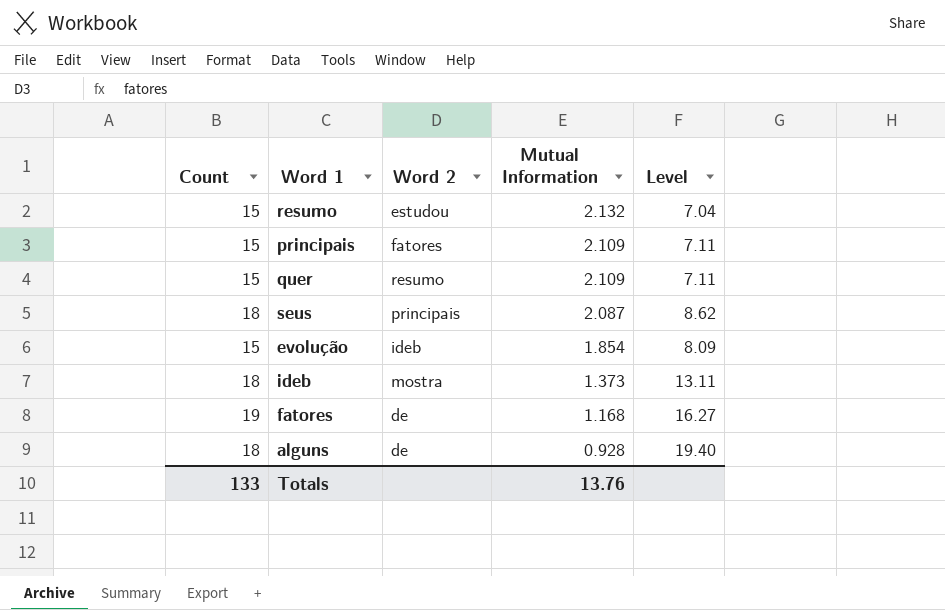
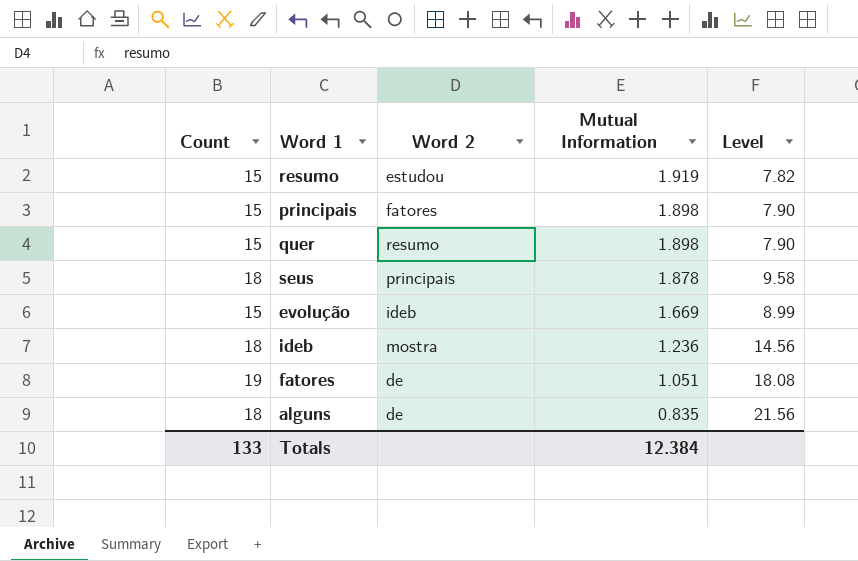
resumo | Mutual Information: 2.132 -> 1.919
resumo | Level: 7.04 -> 7.82
principais | Mutual Information: 2.109 -> 1.898
principais | Level: 7.11 -> 7.90
quer | Mutual Information: 2.109 -> 1.898
quer | Level: 7.11 -> 7.90
seus | Mutual Information: 2.087 -> 1.878
seus | Level: 8.62 -> 9.58
evolução | Mutual Information: 1.854 -> 1.669
evolução | Level: 8.09 -> 8.99
ideb | Mutual Information: 1.373 -> 1.236
ideb | Level: 13.11 -> 14.56
fatores | Mutual Information: 1.168 -> 1.051
fatores | Level: 16.27 -> 18.08
alguns | Mutual Information: 0.928 -> 0.835
alguns | Level: 19.40 -> 21.56
Totals | Mutual Information: 13.76 -> 12.384

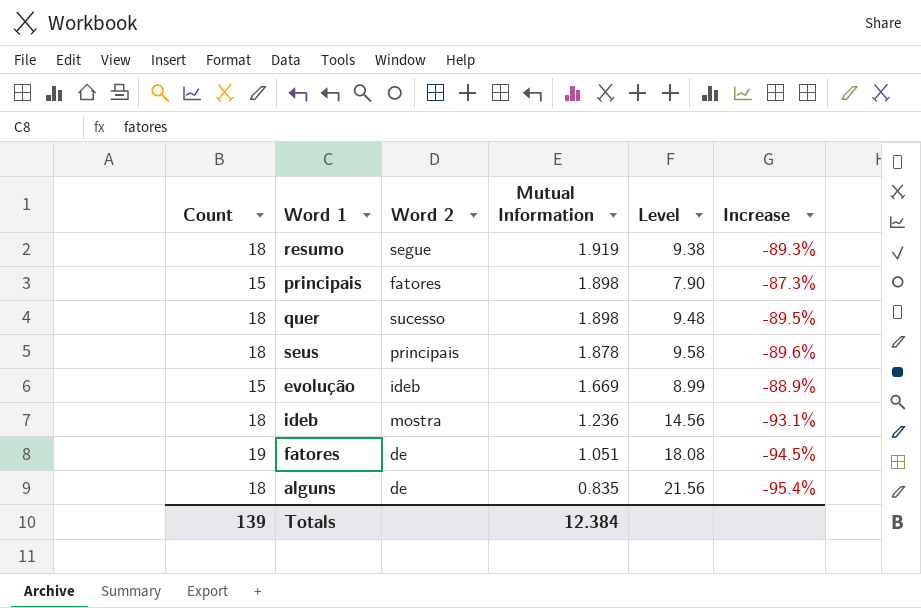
column Increase | formula: none -> ([Mutual Information] - [Count]) / [Count]
resumo | Count: 15 -> 18
resumo | Word 2: estudou -> segue
resumo | Level: 7.82 -> 9.38
quer | Count: 15 -> 18
quer | Word 2: resumo -> sucesso
quer | Level: 7.90 -> 9.48
Totals | Count: 133 -> 139

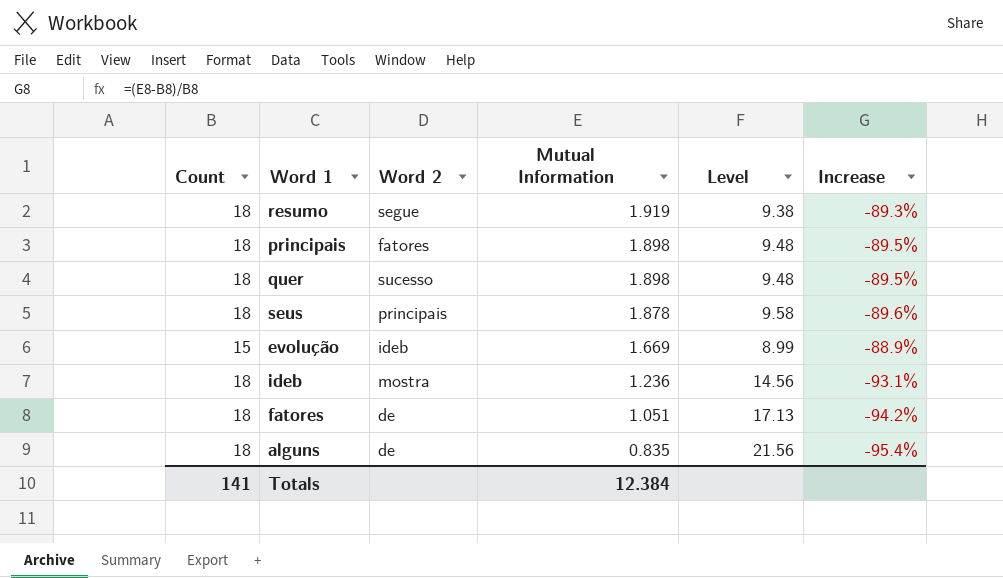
principais | Count: 15 -> 18
principais | Level: 7.90 -> 9.48
principais | Increase: -87.3% -> -89.5%
fatores | Count: 19 -> 18
fatores | Level: 18.08 -> 17.13
fatores | Increase: -94.5% -> -94.2%
Totals | Count: 139 -> 141

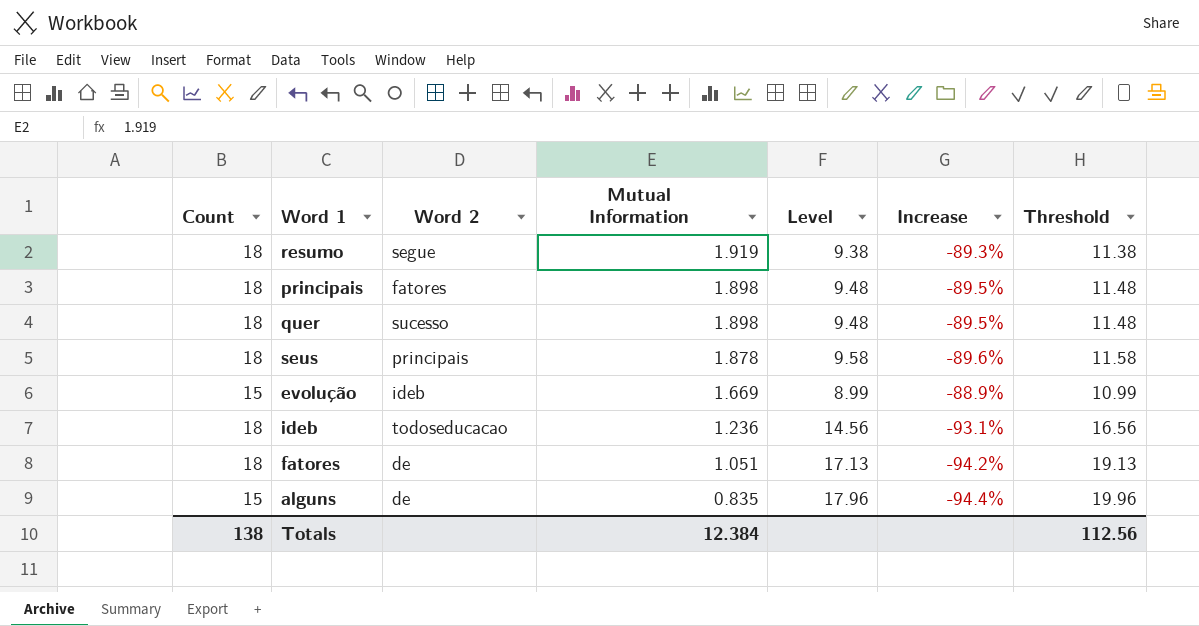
column Threshold | formula: none -> [Level] + 2
ideb | Word 2: mostra -> todoseducacao
alguns | Count: 18 -> 15
alguns | Level: 21.56 -> 17.96
alguns | Increase: -95.4% -> -94.4%
Totals | Count: 141 -> 138

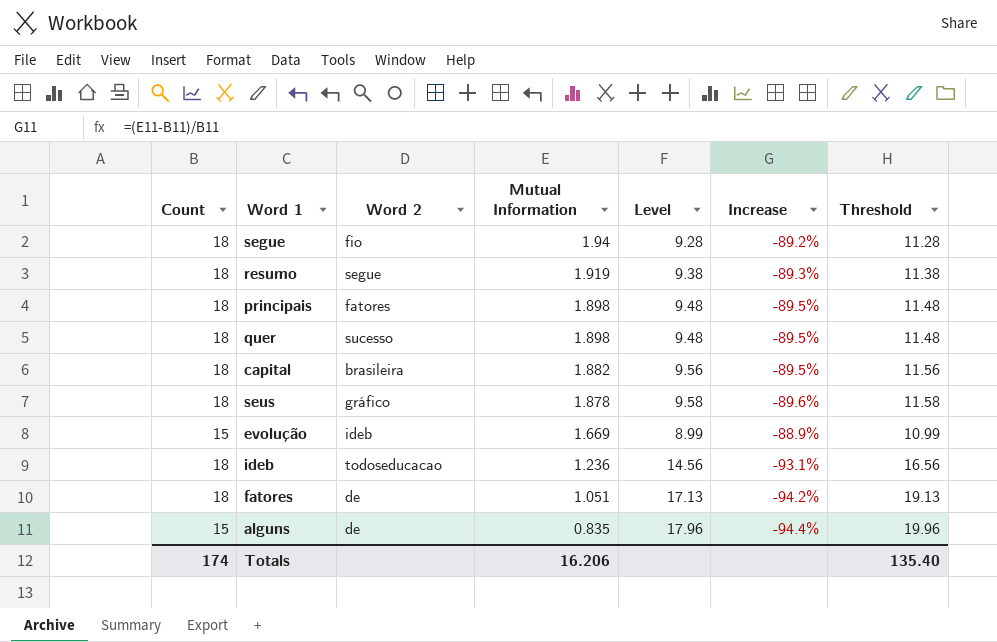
row segue: none -> 18 | fio | 1.94 | 9.28 | -89.2% | 11.28
row capital: none -> 18 | brasileira | 1.882 | 9.56 | -89.5% | 11.56
seus | Word 2: principais -> gráfico
Totals | Count: 138 -> 174
Totals | Mutual Information: 12.384 -> 16.206
Totals | Threshold: 112.56 -> 135.40

